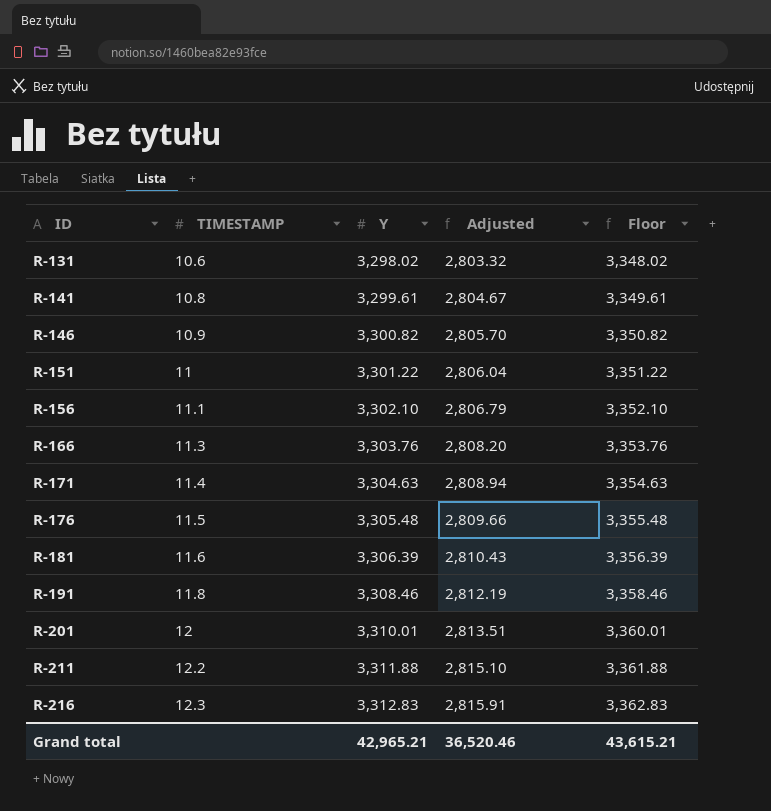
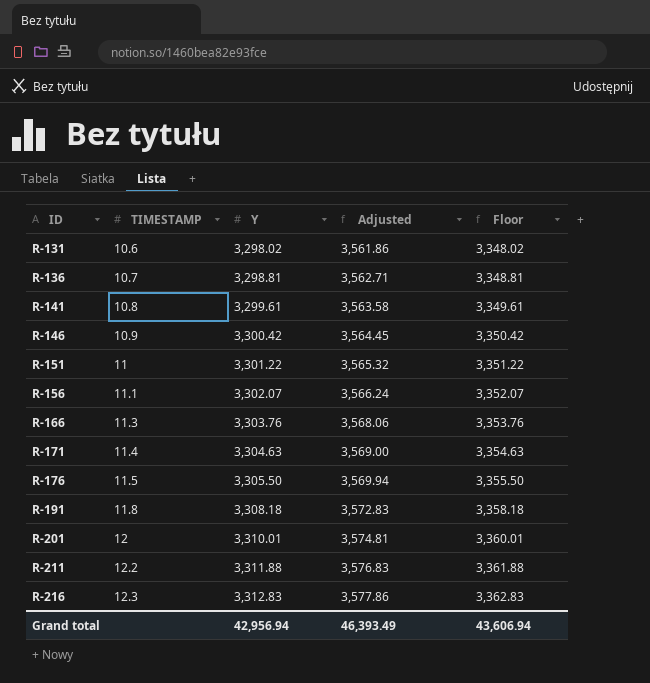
column Adjusted | formula: [Y] * 0.85 -> [Y] * 1.08
row R-181: 11.6 | 3,306.39 | 2,810.43 | 3,356.39 -> none
row R-136: none -> 10.7 | 3,298.81 | 3,562.71 | 3,348.81
R-146 | Y: 3,300.82 -> 3,300.42
R-146 | Floor: 3,350.82 -> 3,350.42
R-156 | Y: 3,302.10 -> 3,302.07
R-156 | Floor: 3,352.10 -> 3,352.07
R-176 | Y: 3,305.48 -> 3,305.50
R-176 | Floor: 3,355.48 -> 3,355.50
R-191 | Y: 3,308.46 -> 3,308.18
R-191 | Floor: 3,358.46 -> 3,358.18
Grand total | Y: 42,965.21 -> 42,956.94
Grand total | Adjusted: 36,520.46 -> 46,393.49
Grand total | Floor: 43,615.21 -> 43,606.94

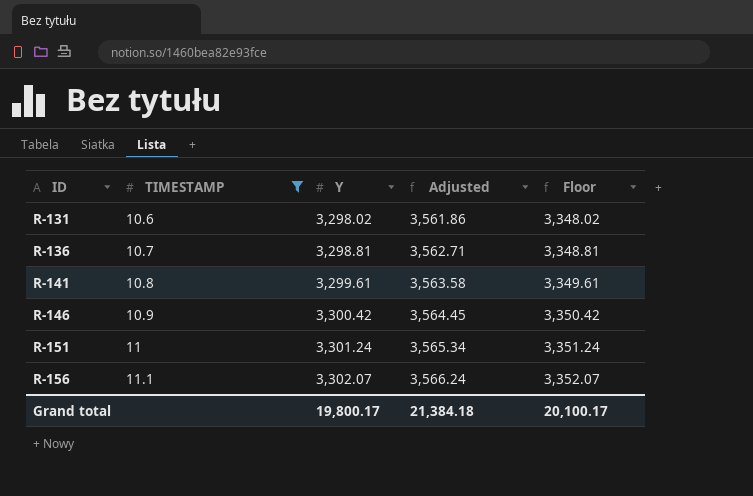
filter: none -> TIMESTAMP <= 11.1
R-151 | Y: 3,301.22 -> 3,301.24
R-151 | Adjusted: 3,565.32 -> 3,565.34
R-151 | Floor: 3,351.22 -> 3,351.24
Grand total | Y: 42,956.94 -> 19,800.17
Grand total | Adjusted: 46,393.49 -> 21,384.18
Grand total | Floor: 43,606.94 -> 20,100.17

